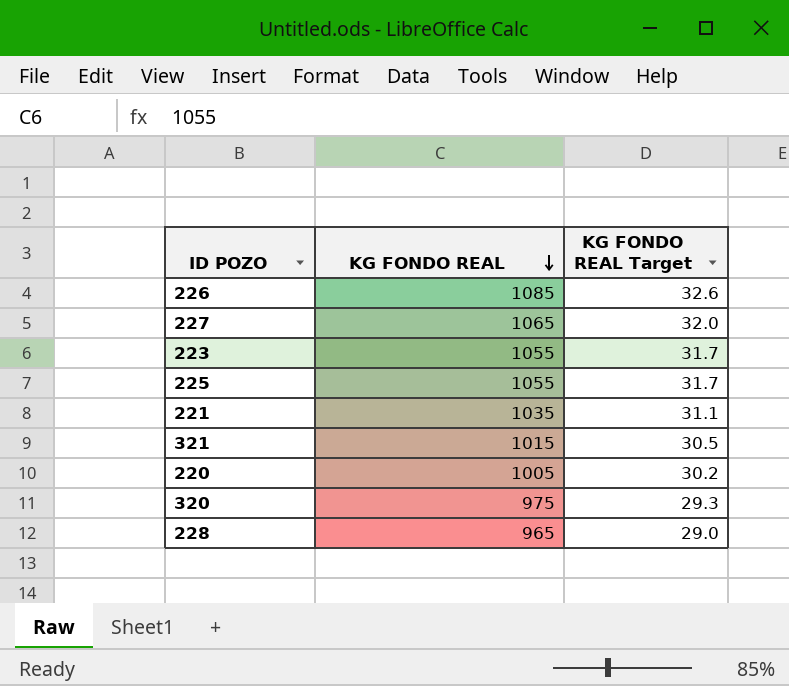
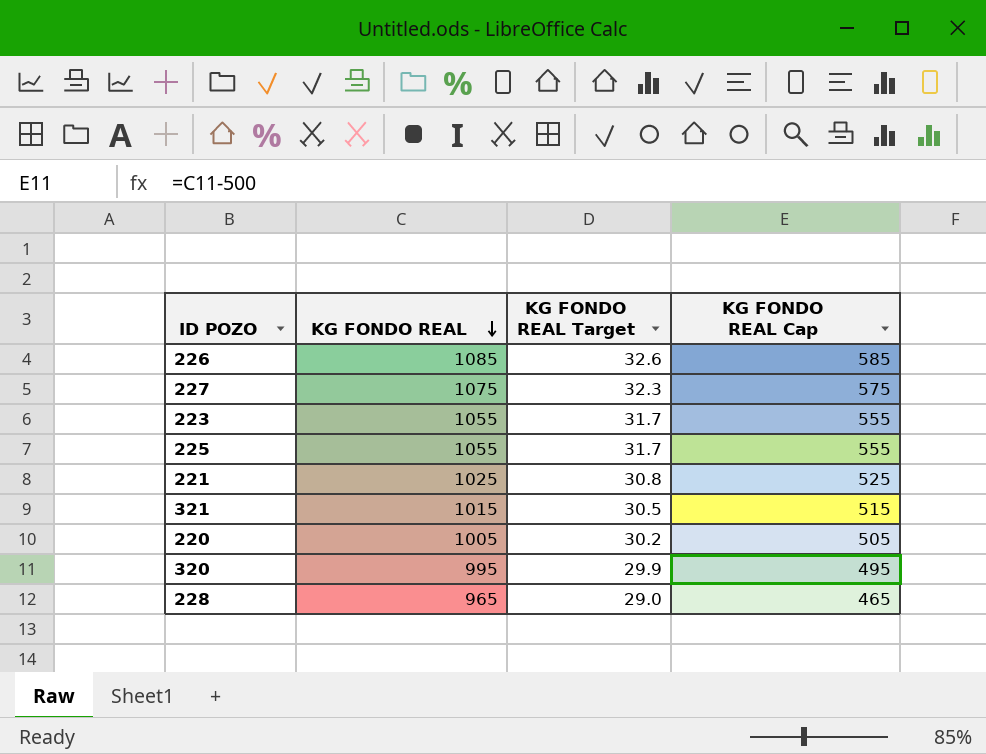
column KG FONDO REAL Cap | formula: none -> [KG FONDO REAL] - 500
227 | KG FONDO REAL: 1065 -> 1075
227 | KG FONDO REAL Target: 32.0 -> 32.3
221 | KG FONDO REAL: 1035 -> 1025
221 | KG FONDO REAL Target: 31.1 -> 30.8
320 | KG FONDO REAL: 975 -> 995
320 | KG FONDO REAL Target: 29.3 -> 29.9

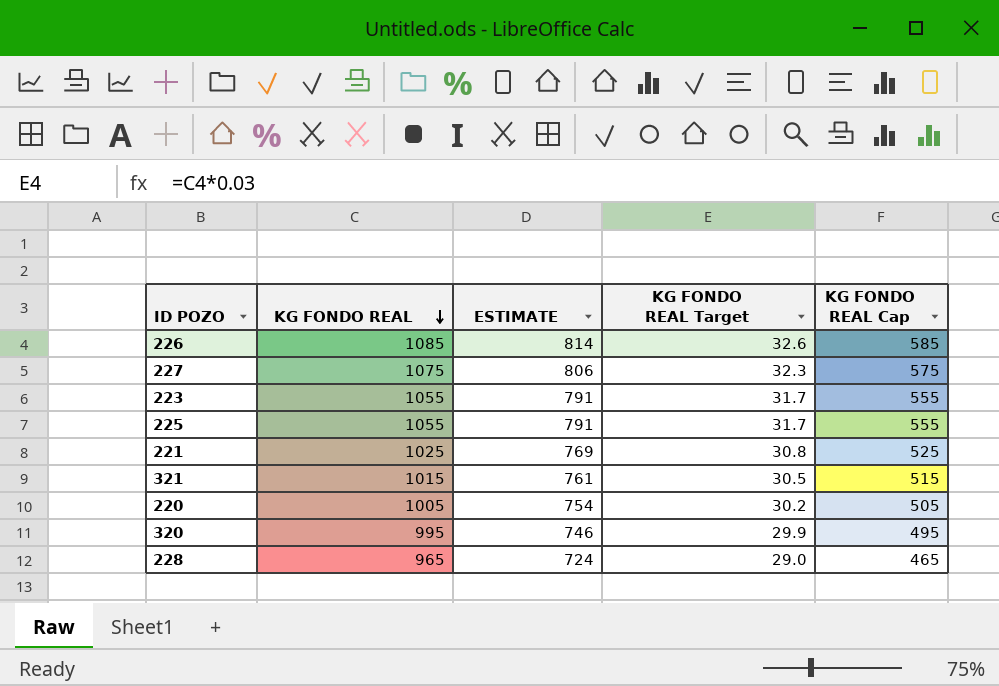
column ESTIMATE | formula: none -> [KG FONDO REAL] * 0.75

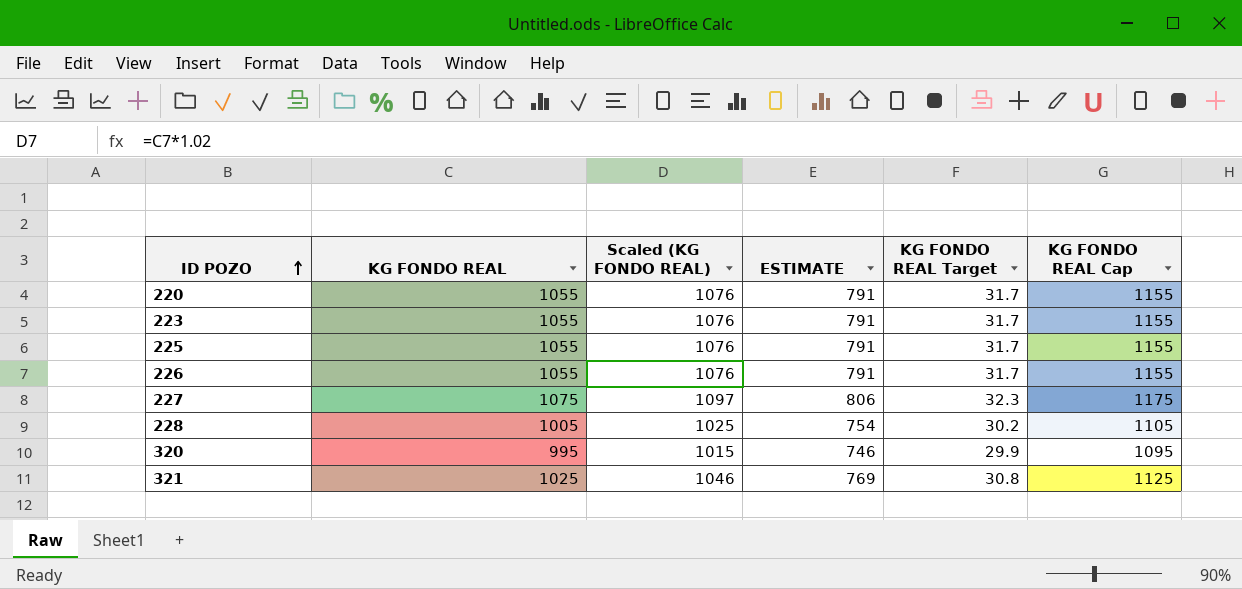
row order: KG FONDO REAL descending -> ID POZO ascending
column Scaled (KG FONDO REAL) | formula: none -> [KG FONDO REAL] * 1.02
column KG FONDO REAL Cap | formula: [KG FONDO REAL] - 500 -> [KG FONDO REAL] + 100
row 221: 1025 | 769 | 30.8 | 525 -> none
220 | KG FONDO REAL: 1005 -> 1055
220 | ESTIMATE: 754 -> 791
220 | KG FONDO REAL Target: 30.2 -> 31.7
226 | KG FONDO REAL: 1085 -> 1055
226 | ESTIMATE: 814 -> 791
226 | KG FONDO REAL Target: 32.6 -> 31.7
228 | KG FONDO REAL: 965 -> 1005
228 | ESTIMATE: 724 -> 754
228 | KG FONDO REAL Target: 29.0 -> 30.2
321 | KG FONDO REAL: 1015 -> 1025
321 | ESTIMATE: 761 -> 769
321 | KG FONDO REAL Target: 30.5 -> 30.8

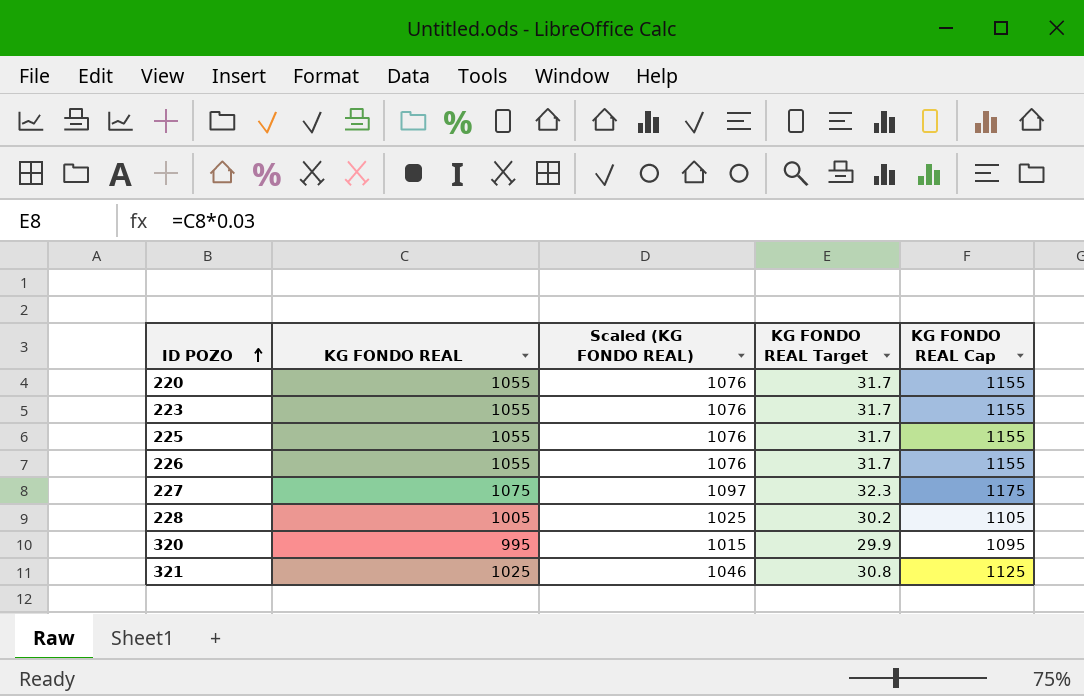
column ESTIMATE | formula: [KG FONDO REAL] * 0.75 -> none

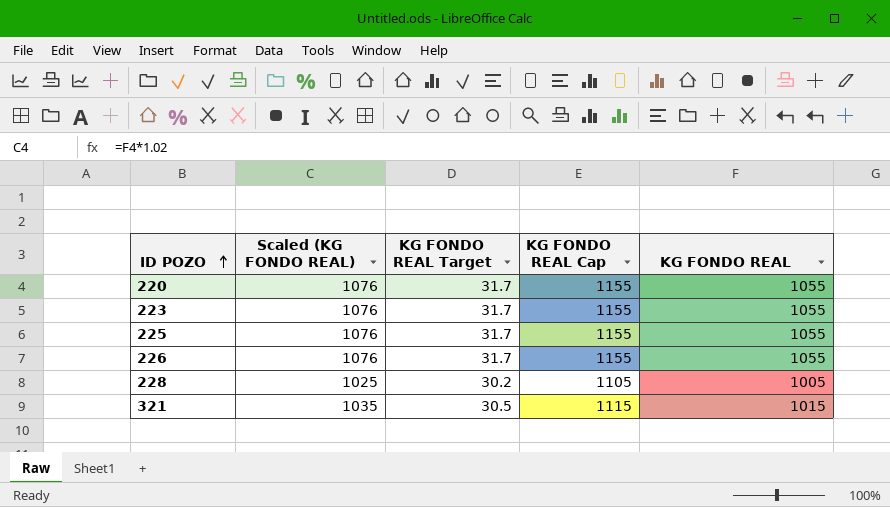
column KG FONDO REAL | position: 2 -> 5
row 227: 1075 | 1097 | 32.3 | 1175 -> none
row 320: 995 | 1015 | 29.9 | 1095 -> none
321 | Scaled (KG FONDO REAL): 1046 -> 1035
321 | KG FONDO REAL Target: 30.8 -> 30.5
321 | KG FONDO REAL Cap: 1125 -> 1115
321 | KG FONDO REAL: 1025 -> 1015

